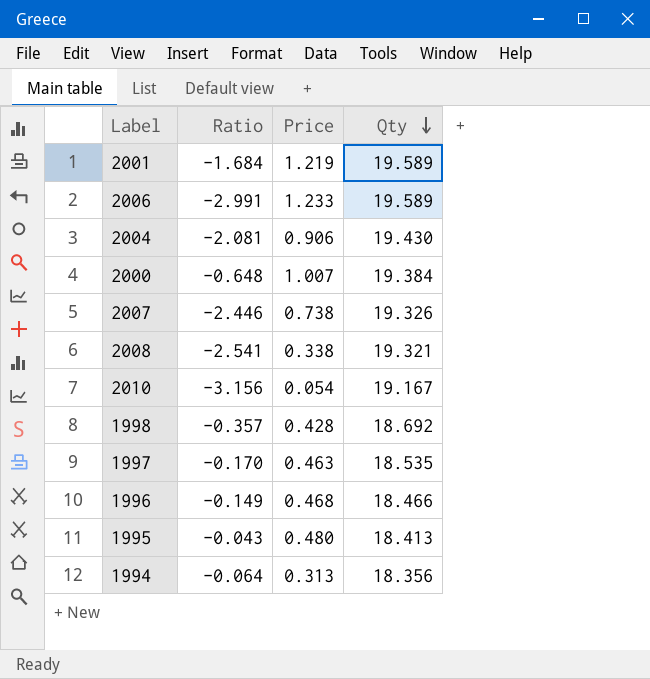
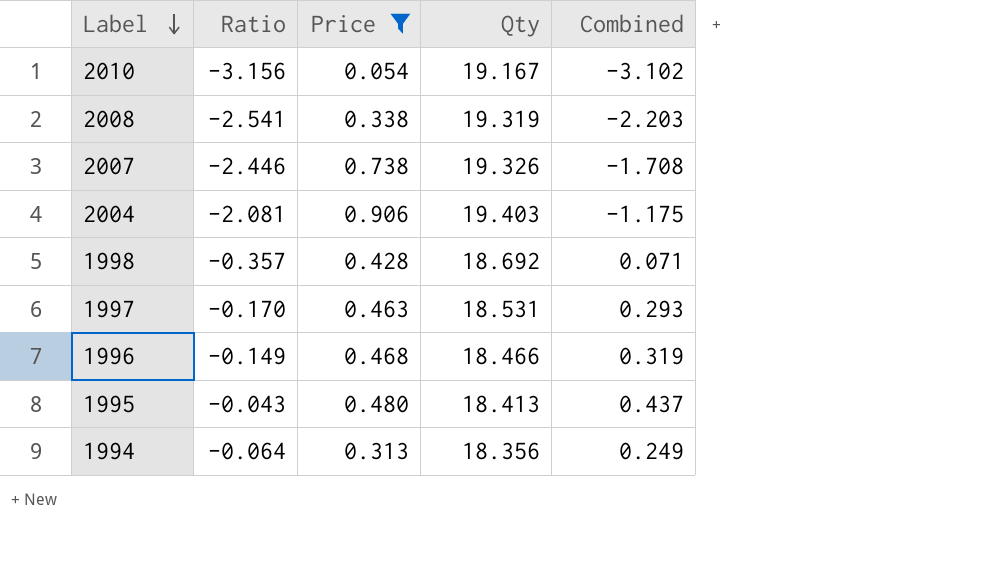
filter: none -> Price <= 0.906
row order: Qty descending -> Label descending
column Combined | formula: none -> [Ratio] + [Price]
2008 | Qty: 19.321 -> 19.319
2004 | Qty: 19.430 -> 19.403
1997 | Qty: 18.535 -> 18.531

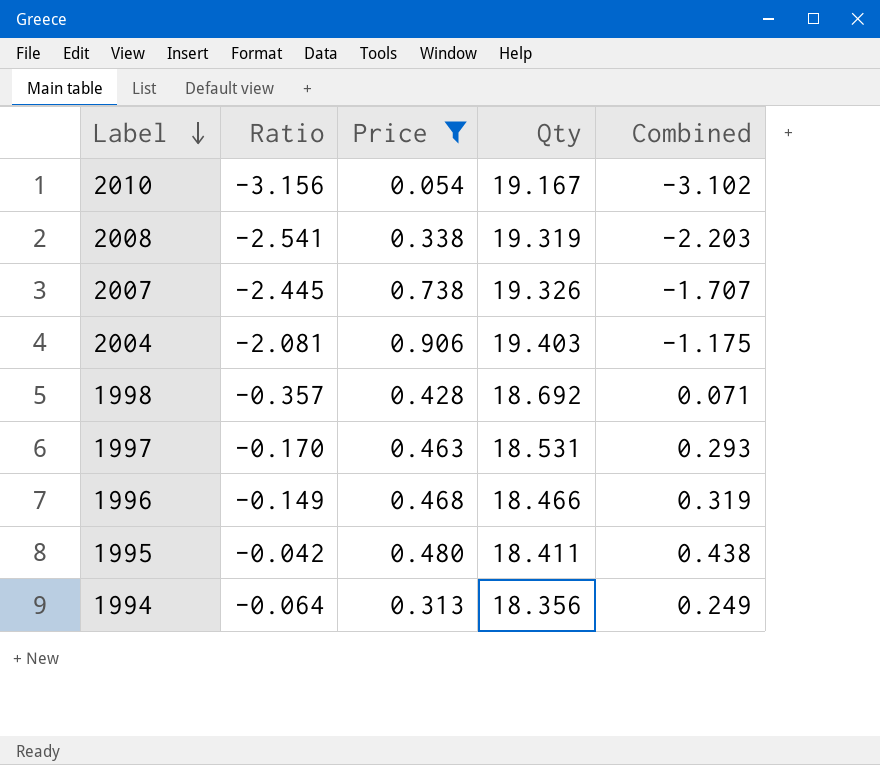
2007 | Ratio: -2.446 -> -2.445
2007 | Combined: -1.708 -> -1.707
1995 | Ratio: -0.043 -> -0.042
1995 | Qty: 18.413 -> 18.411
1995 | Combined: 0.437 -> 0.438

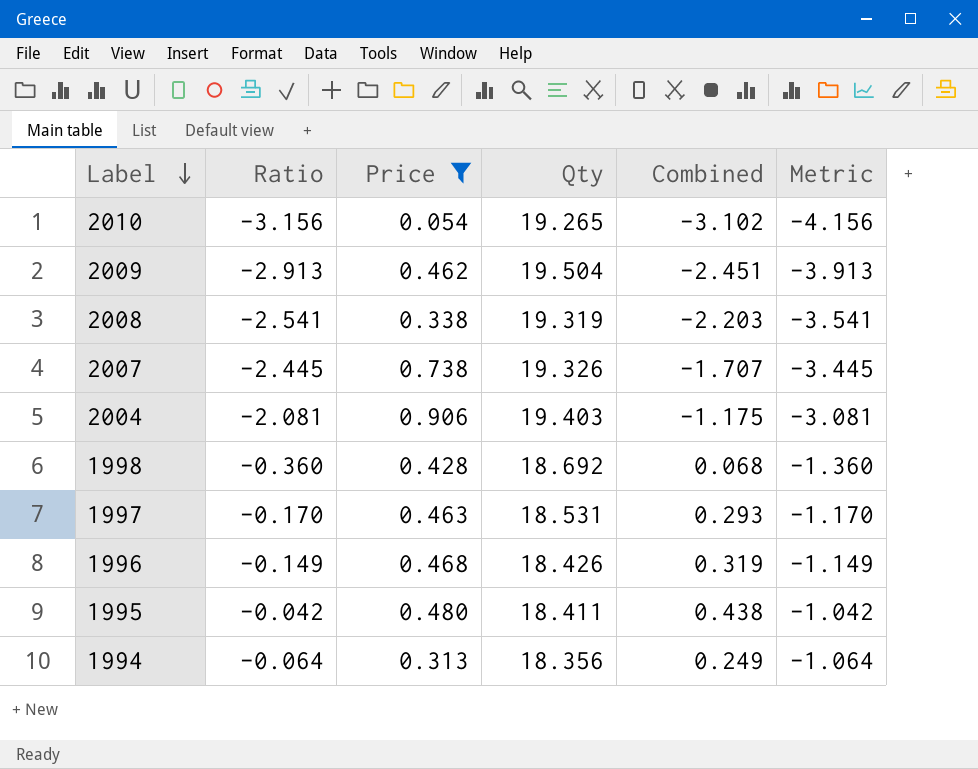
column Metric | formula: none -> [Ratio] - 1
2010 | Qty: 19.167 -> 19.265
row 2009: none -> -2.913 | 0.462 | 19.504 | -2.451 | -3.913
1998 | Ratio: -0.357 -> -0.360
1998 | Combined: 0.071 -> 0.068
1996 | Qty: 18.466 -> 18.426

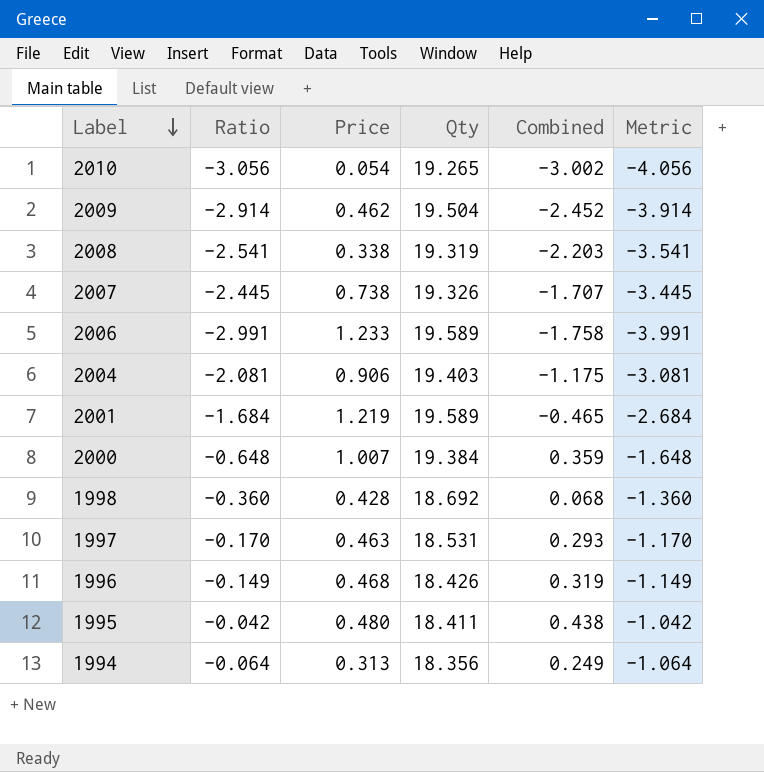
filter: Price <= 0.906 -> none
2010 | Ratio: -3.156 -> -3.056
2010 | Combined: -3.102 -> -3.002
2010 | Metric: -4.156 -> -4.056
2009 | Ratio: -2.913 -> -2.914
2009 | Combined: -2.451 -> -2.452
2009 | Metric: -3.913 -> -3.914

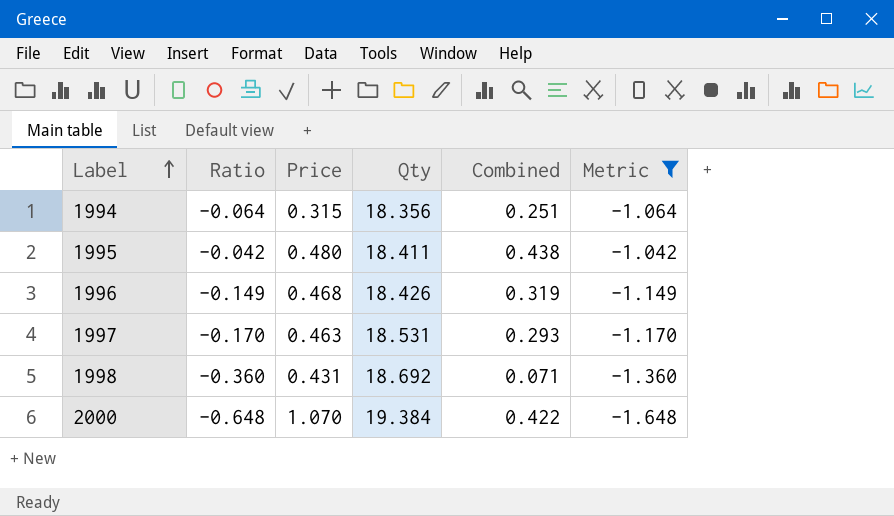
filter: none -> Metric >= -1.648
row order: Label descending -> Label ascending
1994 | Price: 0.313 -> 0.315
1994 | Combined: 0.249 -> 0.251
1998 | Price: 0.428 -> 0.431
1998 | Combined: 0.068 -> 0.071
2000 | Price: 1.007 -> 1.070
2000 | Combined: 0.359 -> 0.422

